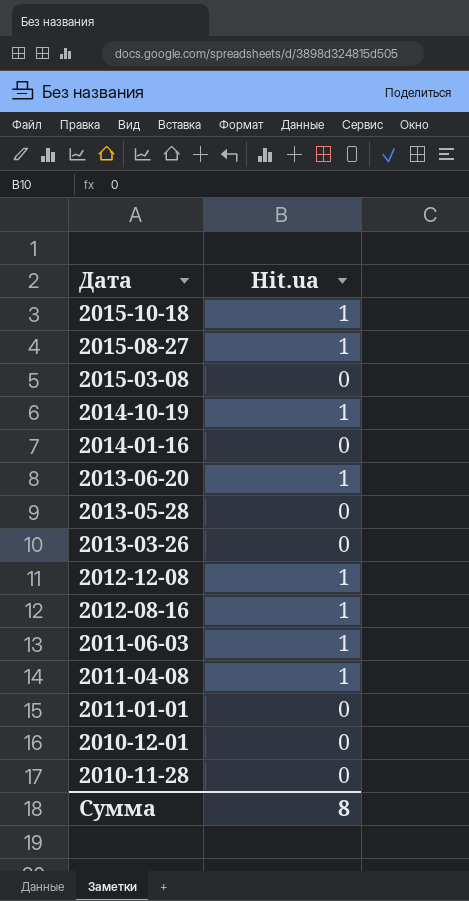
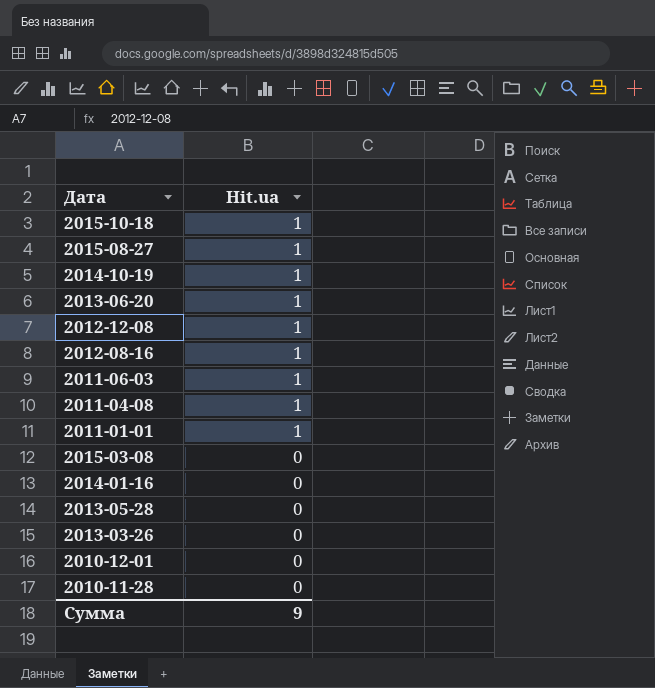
row order: Дата descending -> Hit.ua descending
2011-01-01 | Hit.ua: 0 -> 1
Сумма | Hit.ua: 8 -> 9

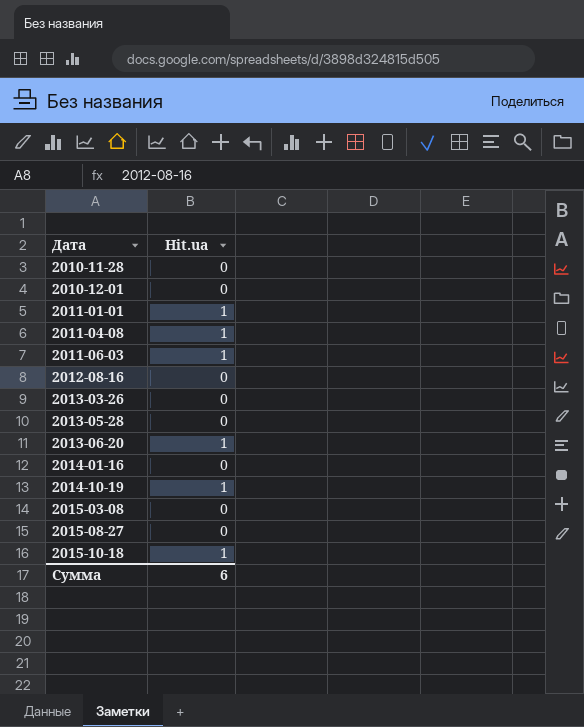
row order: Hit.ua descending -> Дата ascending
row 2012-12-08: 1 -> none
2012-08-16 | Hit.ua: 1 -> 0
2015-08-27 | Hit.ua: 1 -> 0
Сумма | Hit.ua: 9 -> 6

